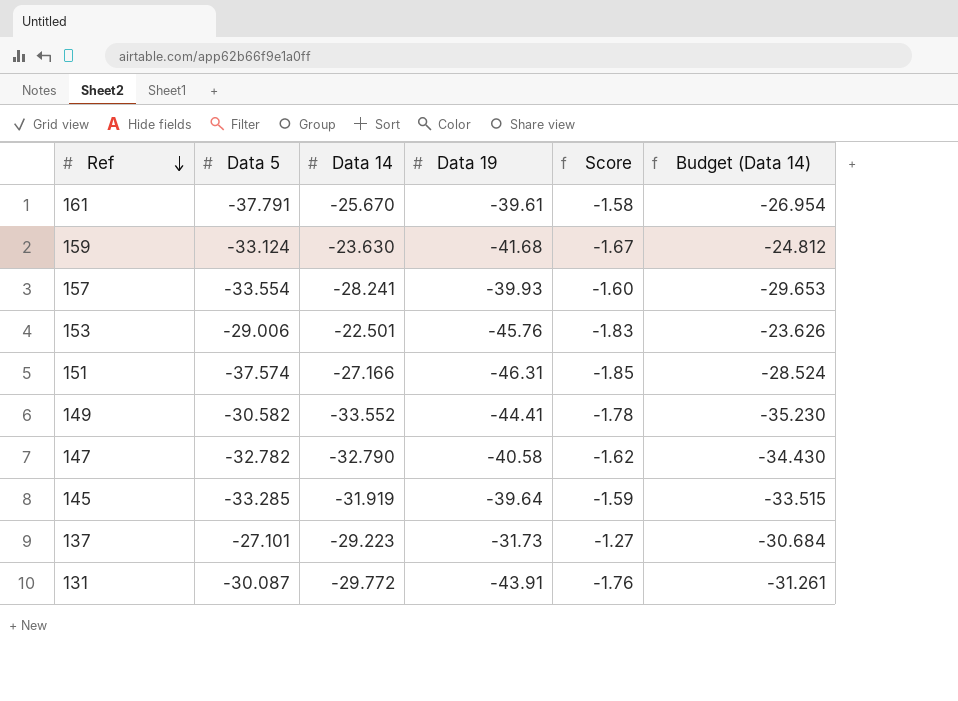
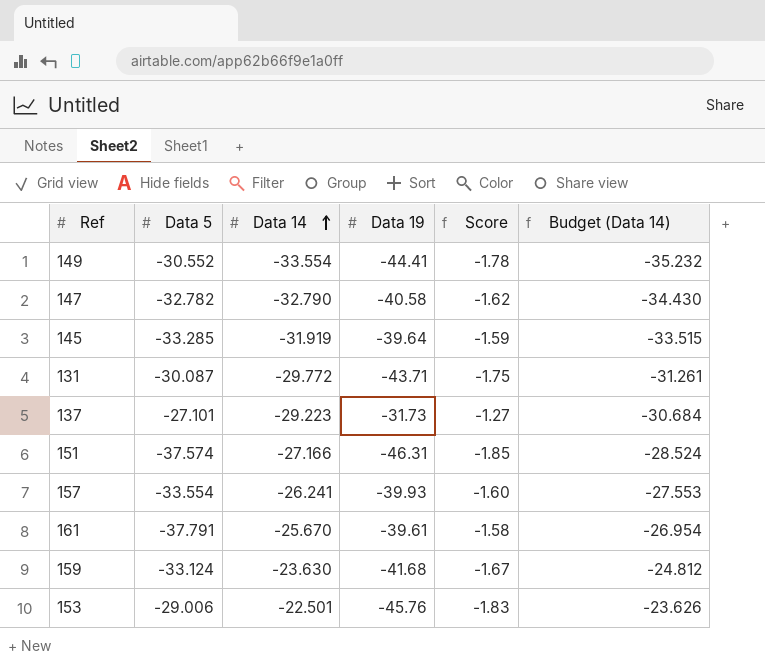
row order: Ref descending -> Data 14 ascending
149 | Data 5: -30.582 -> -30.552
149 | Data 14: -33.552 -> -33.554
149 | Budget (Data 14): -35.230 -> -35.232
131 | Data 19: -43.91 -> -43.71
131 | Score: -1.76 -> -1.75
157 | Data 14: -28.241 -> -26.241
157 | Budget (Data 14): -29.653 -> -27.553

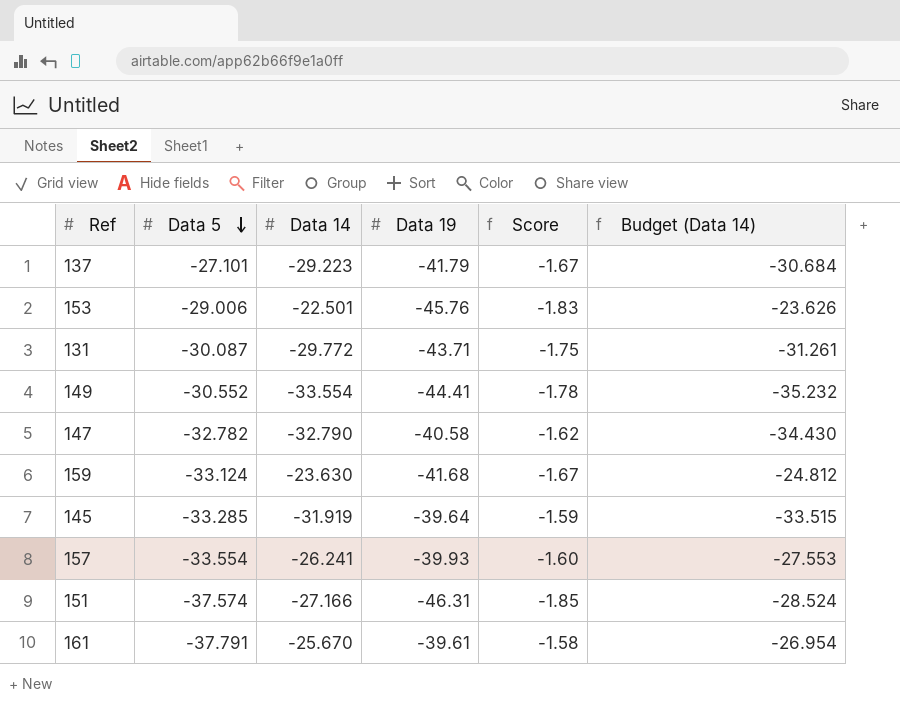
row order: Data 14 ascending -> Data 5 descending
137 | Data 19: -31.73 -> -41.79
137 | Score: -1.27 -> -1.67

